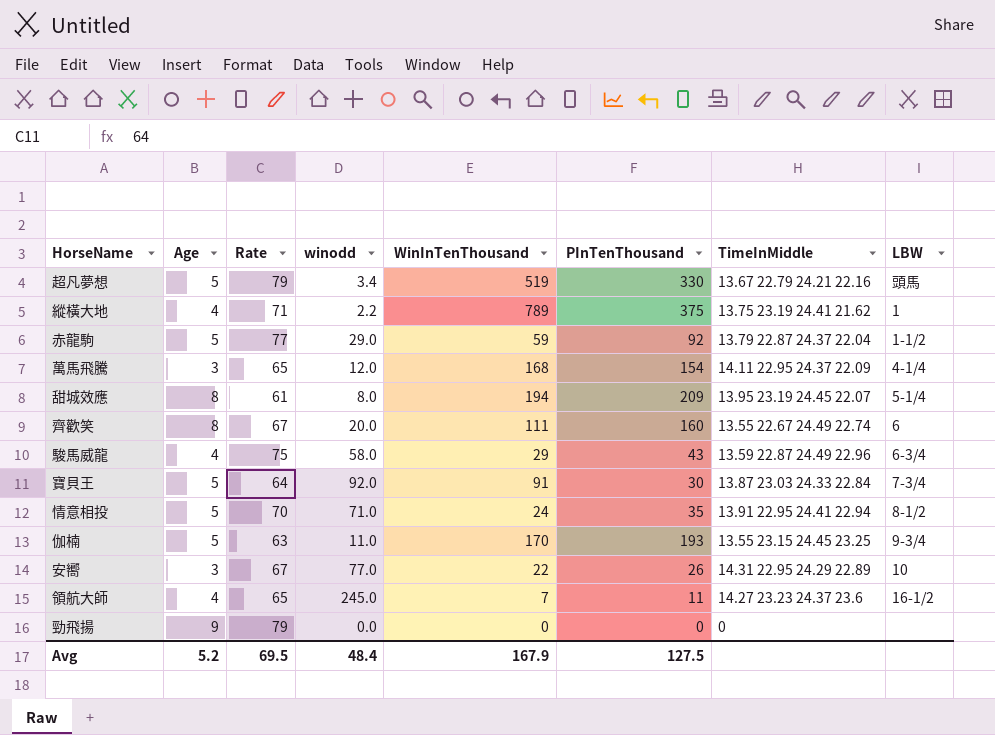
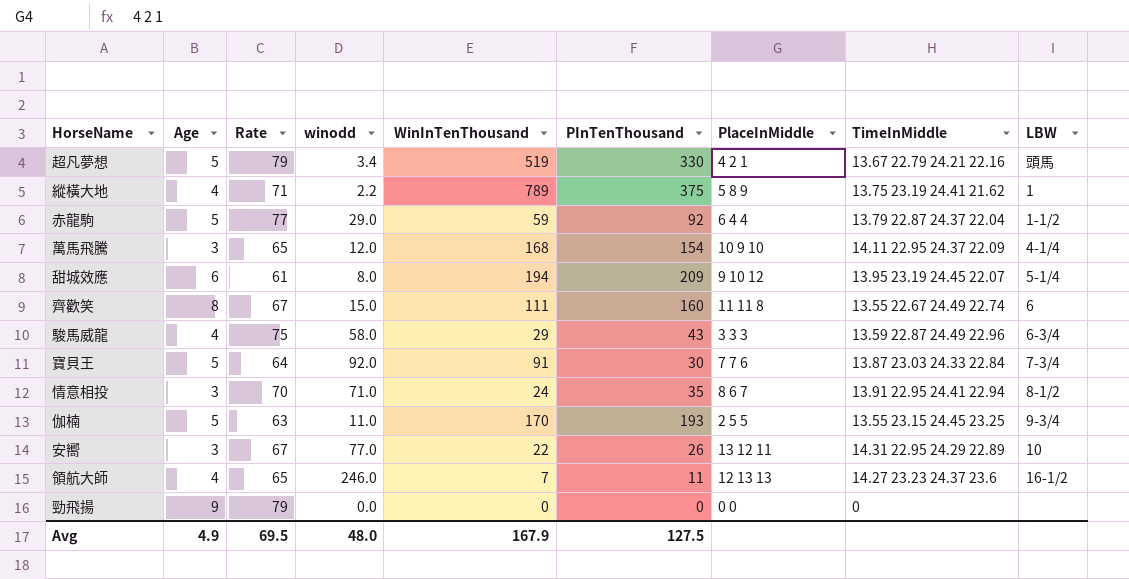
column PlaceInMiddle | position: none -> 7
甜城效應 | Age: 8 -> 6
齊歡笑 | winodd: 20.0 -> 15.0
情意相投 | Age: 5 -> 3
領航大師 | winodd: 245.0 -> 246.0
Avg | Age: 5.2 -> 4.9
Avg | winodd: 48.4 -> 48.0

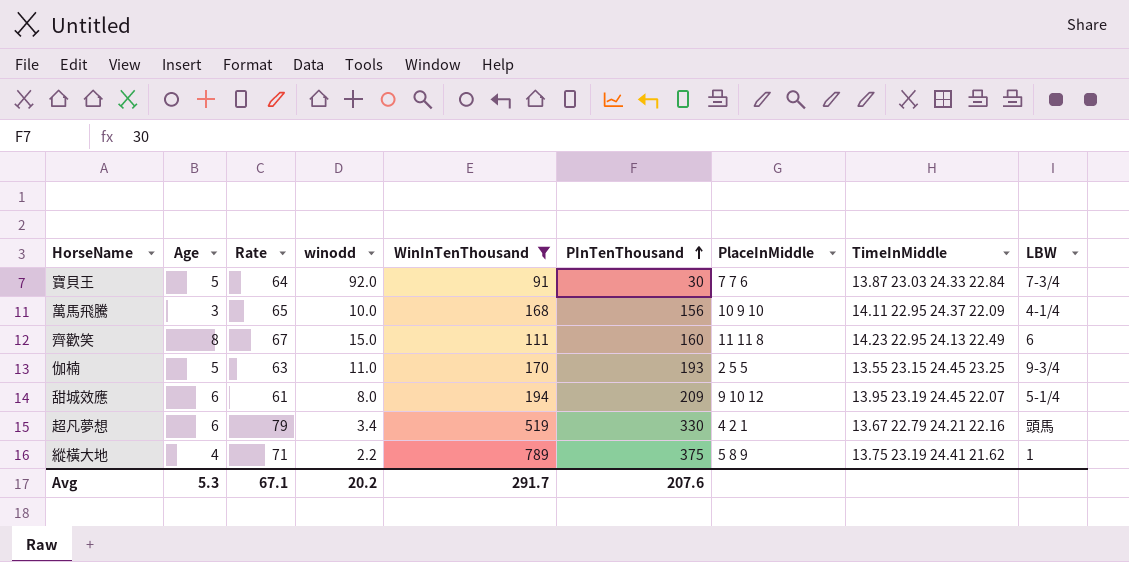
filter: none -> WinInTenThousand >= 91
row order: none -> PInTenThousand ascending
萬馬飛騰 | winodd: 12.0 -> 10.0
萬馬飛騰 | PInTenThousand: 154 -> 156
齊歡笑 | TimeInMiddle: 13.55 22.67 24.49 22.74 -> 14.23 22.95 24.13 22.49
超凡夢想 | Age: 5 -> 6
Avg | Age: 4.9 -> 5.3
Avg | Rate: 69.5 -> 67.1
Avg | winodd: 48.0 -> 20.2
Avg | WinInTenThousand: 167.9 -> 291.7
Avg | PInTenThousand: 127.5 -> 207.6

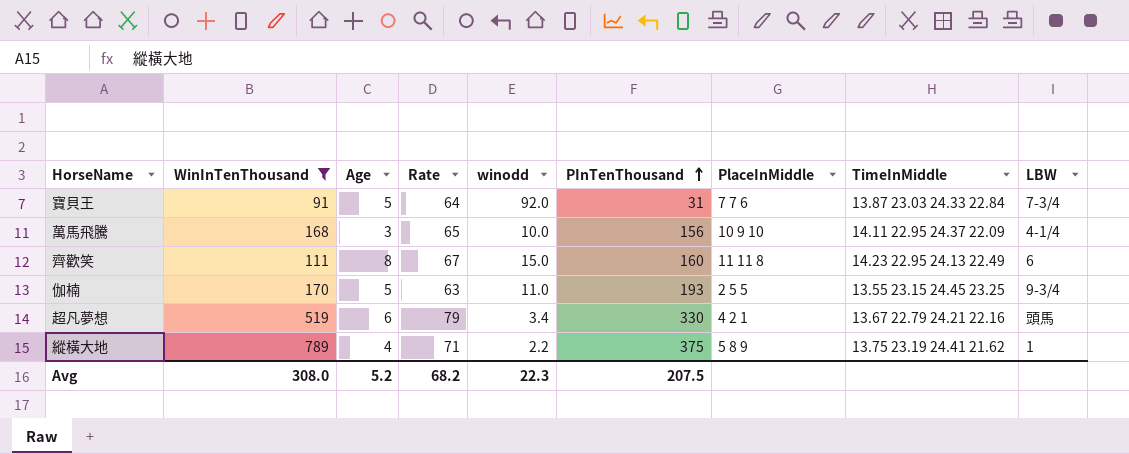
column WinInTenThousand | position: 5 -> 2
row 甜城效應: 6 | 61 | 8.0 | 194 | 209 | 9 10 12 | 13.95 23.19 24.45 22.07 | 5-1/4 -> none
寶貝王 | PInTenThousand: 30 -> 31
Avg | WinInTenThousand: 291.7 -> 308.0
Avg | Age: 5.3 -> 5.2
Avg | Rate: 67.1 -> 68.2
Avg | winodd: 20.2 -> 22.3
Avg | PInTenThousand: 207.6 -> 207.5

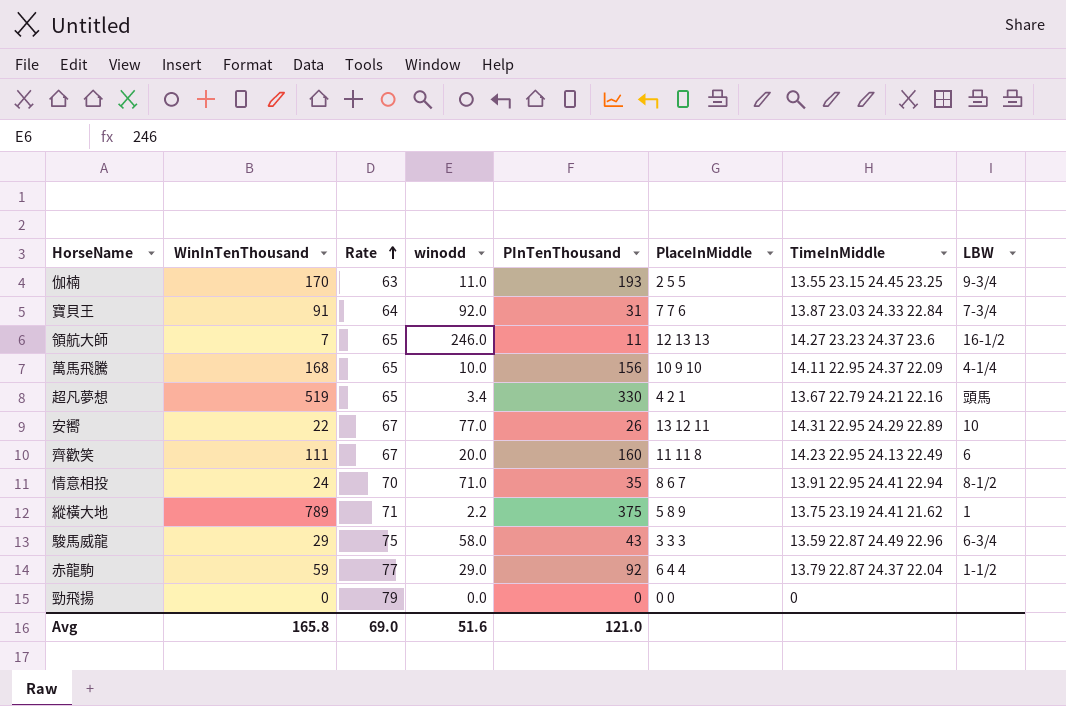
filter: WinInTenThousand >= 91 -> none
row order: PInTenThousand ascending -> Rate ascending
column Age | position: 3 -> none
超凡夢想 | Rate: 79 -> 65
齊歡笑 | winodd: 15.0 -> 20.0
Avg | WinInTenThousand: 308.0 -> 165.8
Avg | Rate: 68.2 -> 69.0
Avg | winodd: 22.3 -> 51.6
Avg | PInTenThousand: 207.5 -> 121.0

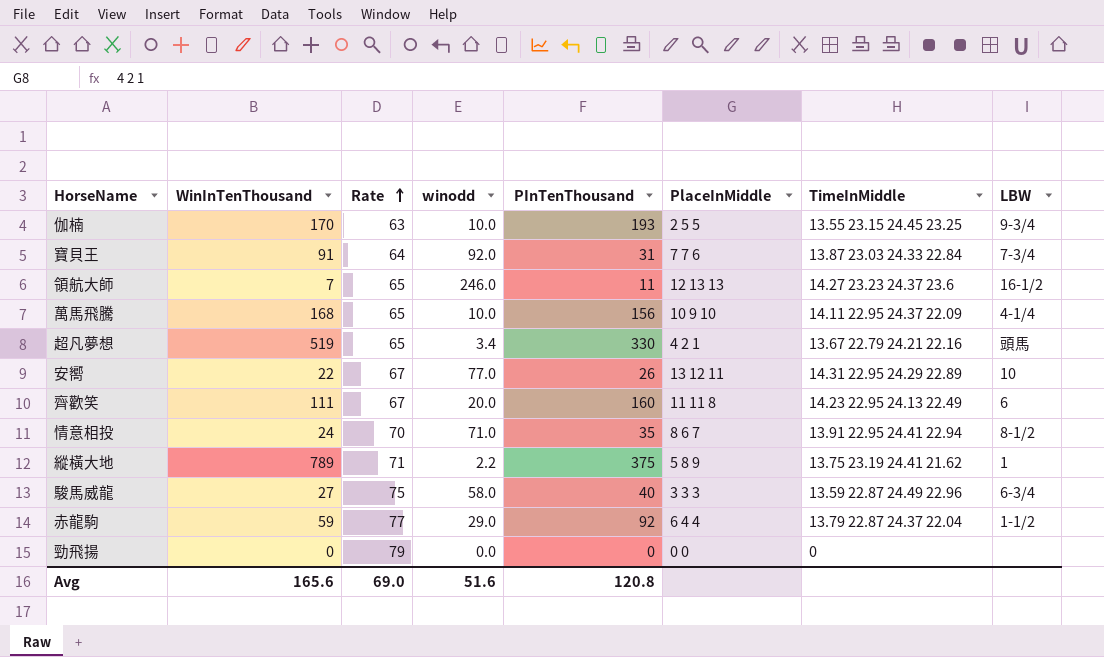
伽楠 | winodd: 11.0 -> 10.0
駿馬威龍 | WinInTenThousand: 29 -> 27
駿馬威龍 | PInTenThousand: 43 -> 40
Avg | WinInTenThousand: 165.8 -> 165.6
Avg | PInTenThousand: 121.0 -> 120.8

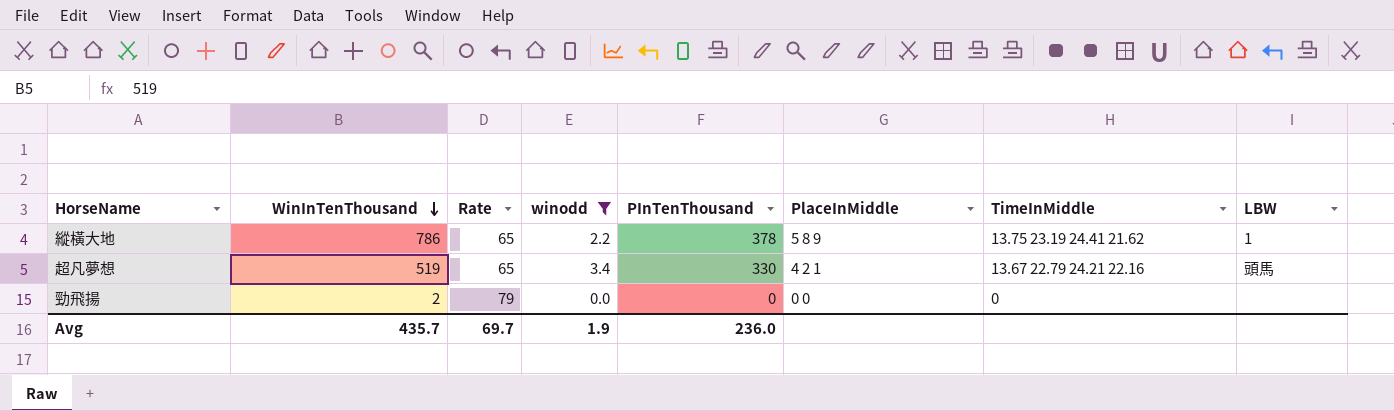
filter: none -> winodd <= 3.4
row order: Rate ascending -> WinInTenThousand descending
縱橫大地 | WinInTenThousand: 789 -> 786
縱橫大地 | Rate: 71 -> 65
縱橫大地 | PInTenThousand: 375 -> 378
勁飛揚 | WinInTenThousand: 0 -> 2
Avg | WinInTenThousand: 165.6 -> 435.7
Avg | Rate: 69.0 -> 69.7
Avg | winodd: 51.6 -> 1.9
Avg | PInTenThousand: 120.8 -> 236.0

